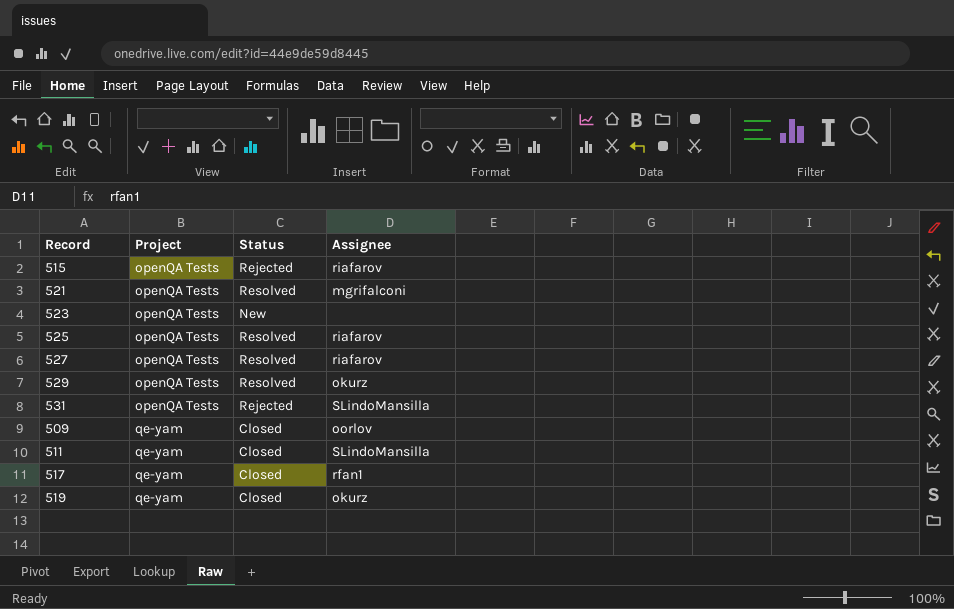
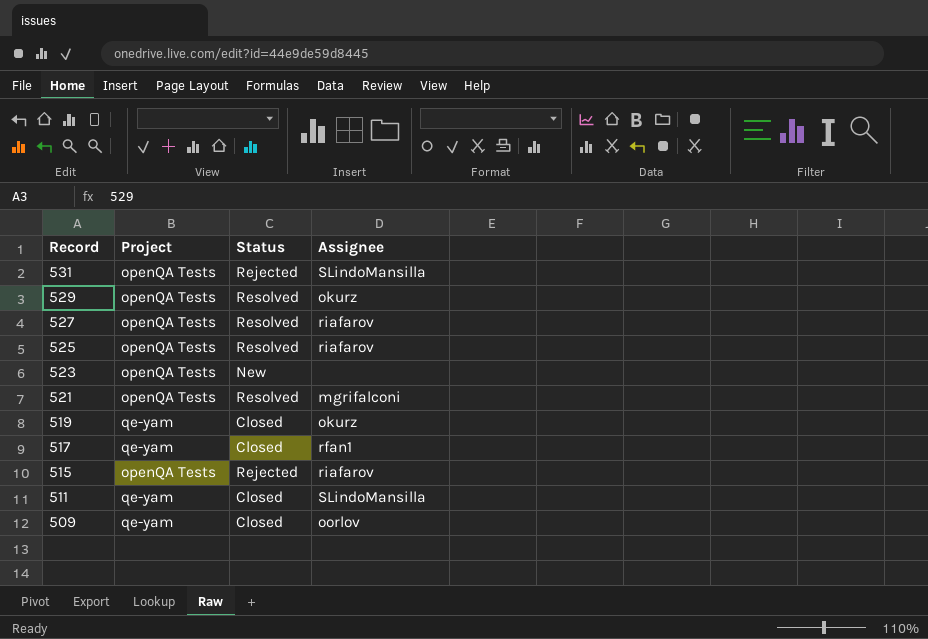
row order: Project ascending -> Record descending

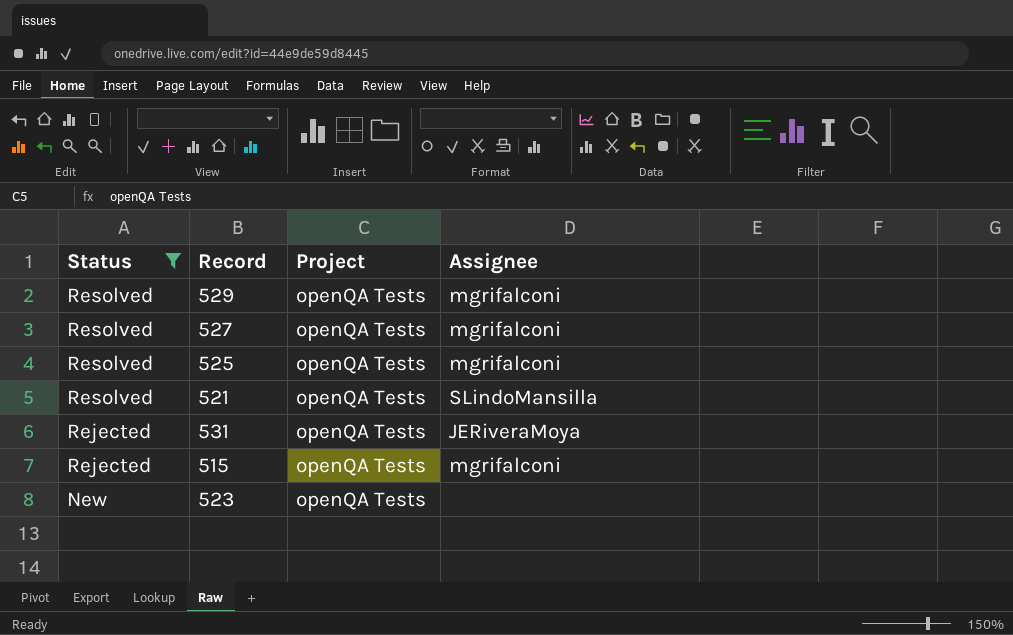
filter: none -> Status != Closed
row order: Record descending -> Status descending
column Status | position: 3 -> 1
529 | Assignee: okurz -> mgrifalconi
527 | Assignee: riafarov -> mgrifalconi
525 | Assignee: riafarov -> mgrifalconi
521 | Assignee: mgrifalconi -> SLindoMansilla
531 | Assignee: SLindoMansilla -> JERiveraMoya
515 | Assignee: riafarov -> mgrifalconi

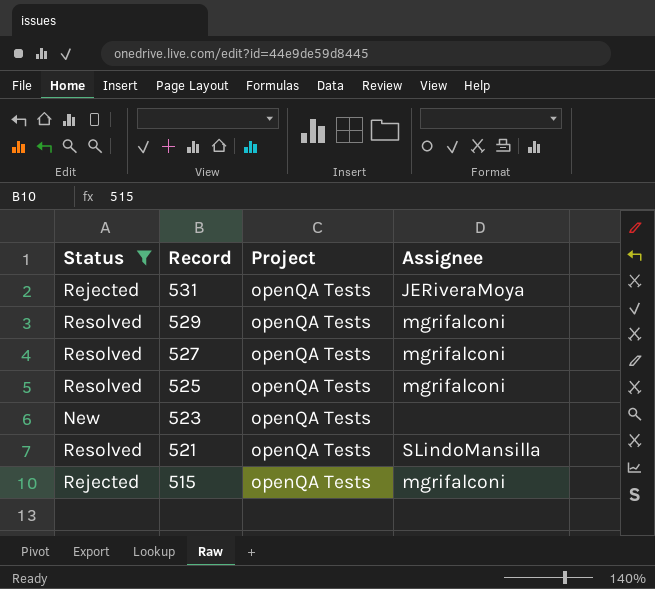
row order: Status descending -> Record descending

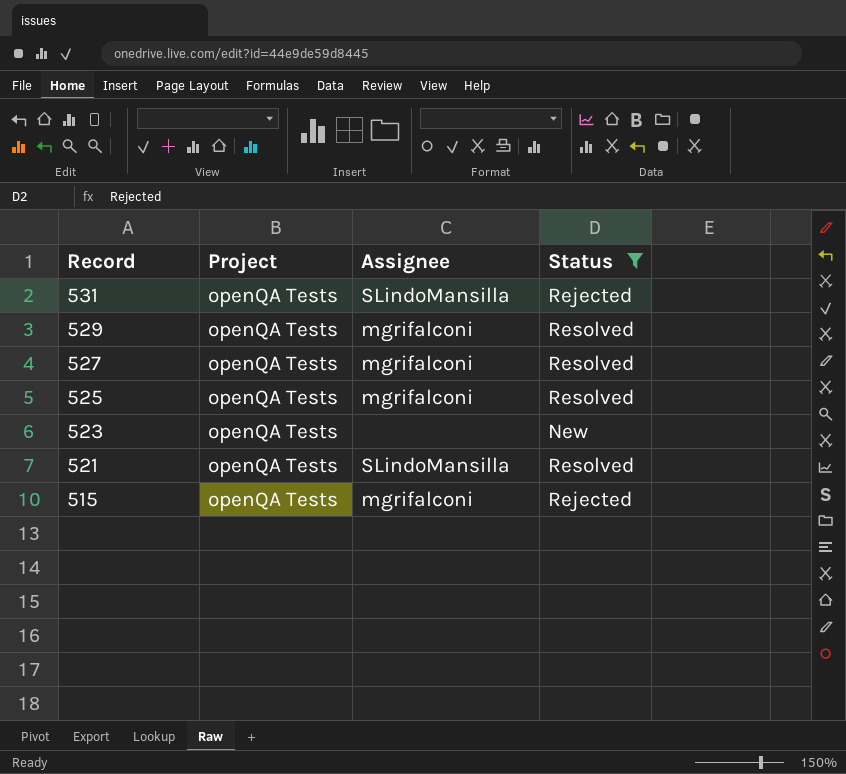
column Status | position: 1 -> 4
531 | Assignee: JERiveraMoya -> SLindoMansilla

